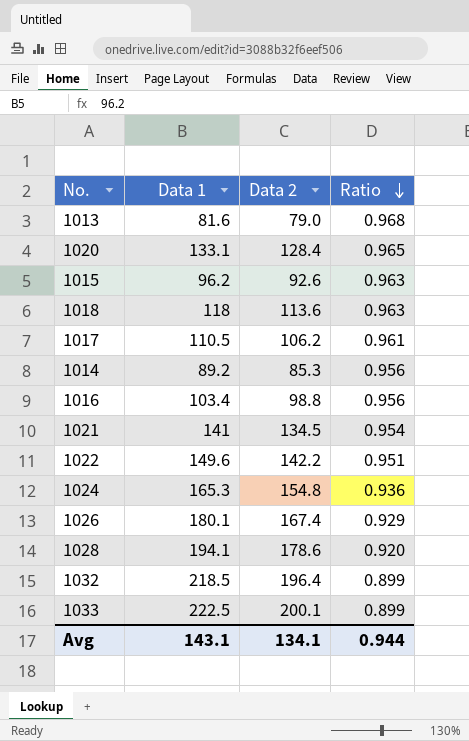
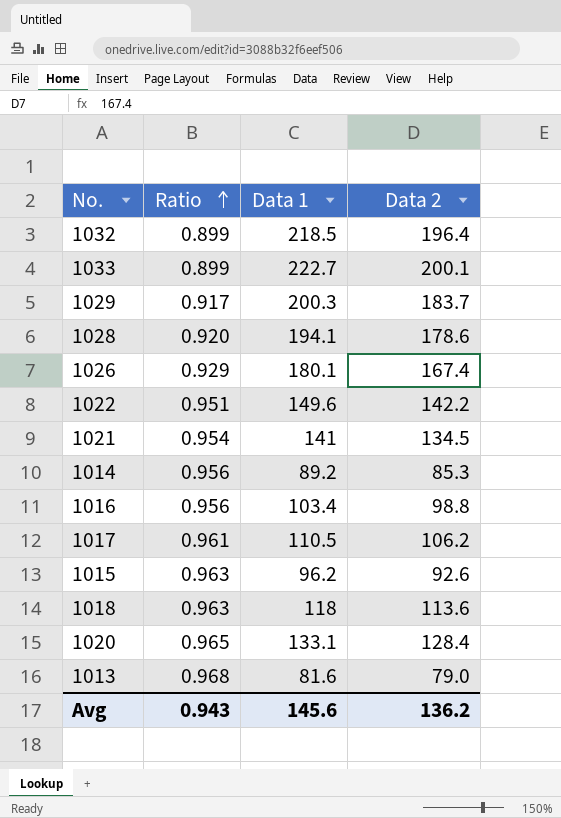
row order: Ratio descending -> Ratio ascending
column Ratio | position: 4 -> 2
row 1024: 165.3 | 154.8 | 0.936 -> none
1033 | Data 1: 222.5 -> 222.7
row 1029: none -> 0.917 | 200.3 | 183.7
Avg | Ratio: 0.944 -> 0.943
Avg | Data 1: 143.1 -> 145.6
Avg | Data 2: 134.1 -> 136.2

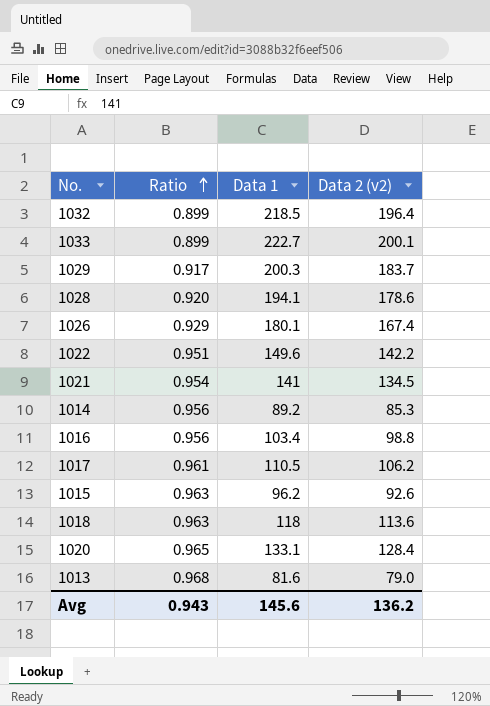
column name: Data 2 -> Data 2 (v2)

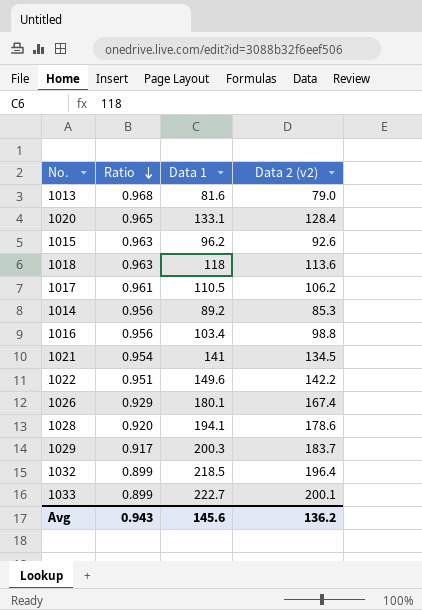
row order: Ratio ascending -> Ratio descending

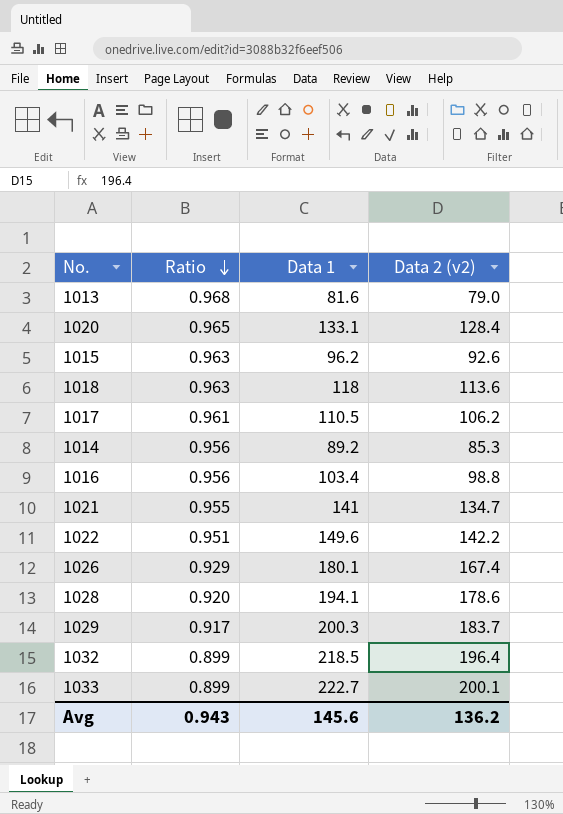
1021 | Ratio: 0.954 -> 0.955
1021 | Data 2 (v2): 134.5 -> 134.7

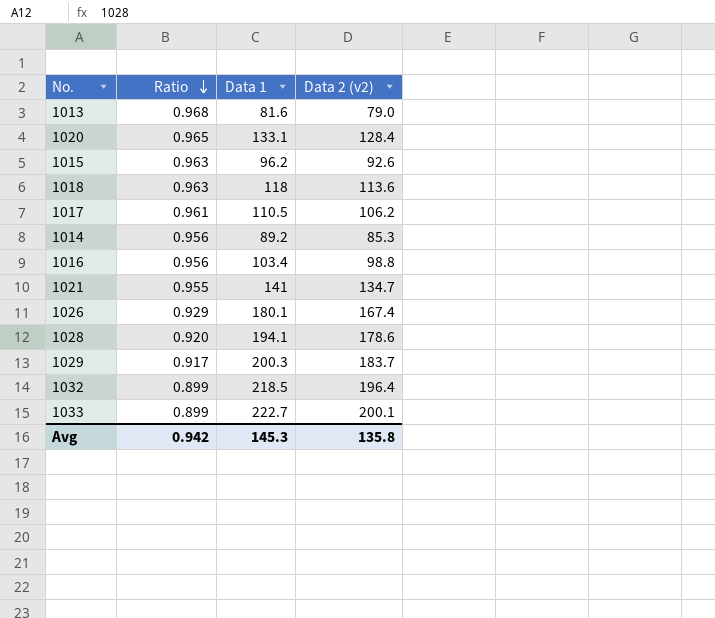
row 1022: 0.951 | 149.6 | 142.2 -> none
Avg | Ratio: 0.943 -> 0.942
Avg | Data 1: 145.6 -> 145.3
Avg | Data 2 (v2): 136.2 -> 135.8

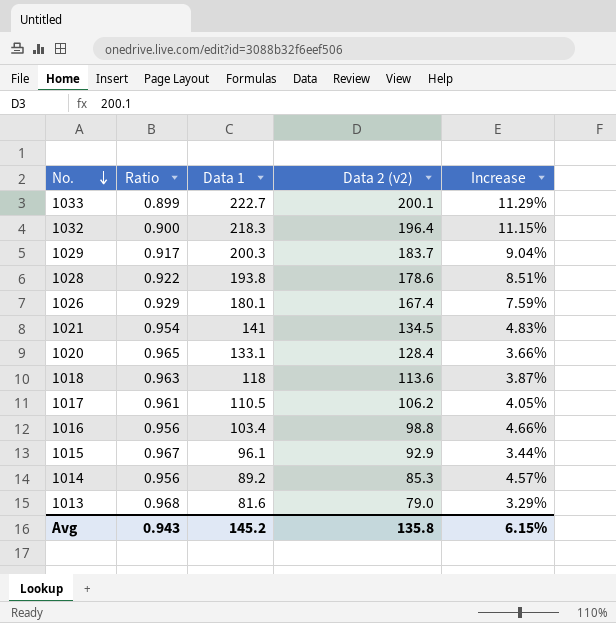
row order: Ratio descending -> No. descending
column Increase | formula: none -> ([Data 1] - [Data 2 (v2)]) / [Data 2 (v2)]
1032 | Ratio: 0.899 -> 0.900
1032 | Data 1: 218.5 -> 218.3
1028 | Ratio: 0.920 -> 0.922
1028 | Data 1: 194.1 -> 193.8
1021 | Ratio: 0.955 -> 0.954
1021 | Data 2 (v2): 134.7 -> 134.5
1015 | Ratio: 0.963 -> 0.967
1015 | Data 1: 96.2 -> 96.1
1015 | Data 2 (v2): 92.6 -> 92.9
Avg | Ratio: 0.942 -> 0.943
Avg | Data 1: 145.3 -> 145.2

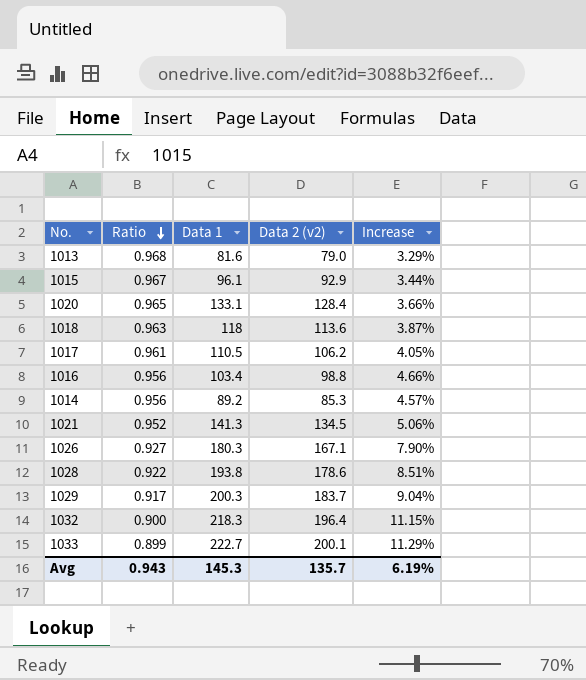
row order: No. descending -> Ratio descending
1021 | Ratio: 0.954 -> 0.952
1021 | Data 1: 141 -> 141.3
1021 | Increase: 4.83% -> 5.06%
1026 | Ratio: 0.929 -> 0.927
1026 | Data 1: 180.1 -> 180.3
1026 | Data 2 (v2): 167.4 -> 167.1
1026 | Increase: 7.59% -> 7.90%
Avg | Data 1: 145.2 -> 145.3
Avg | Data 2 (v2): 135.8 -> 135.7
Avg | Increase: 6.15% -> 6.19%

